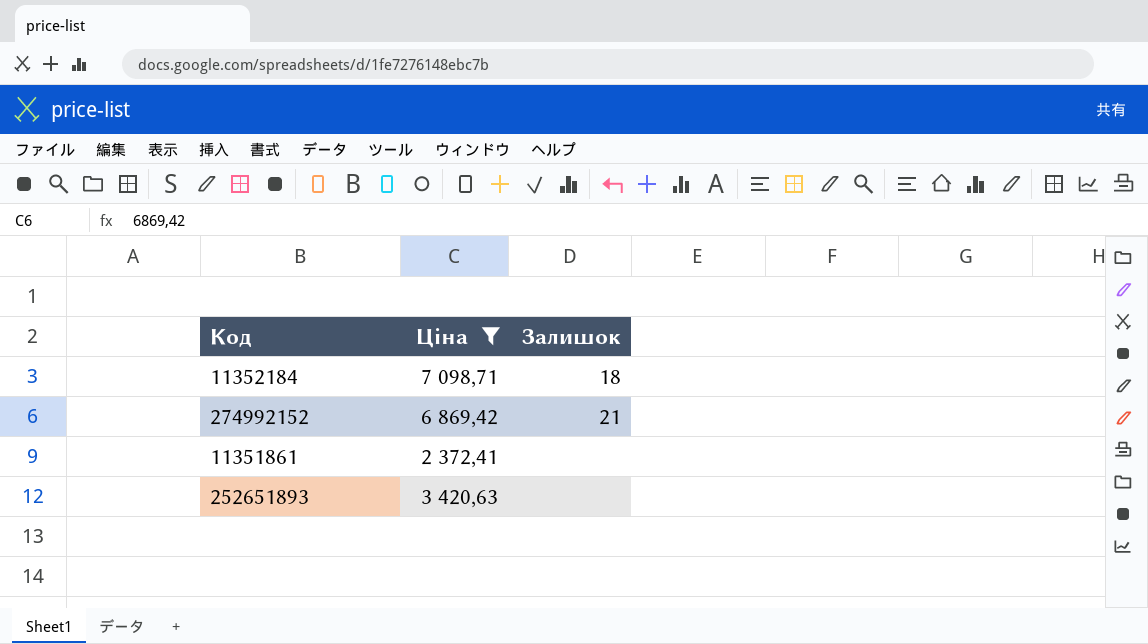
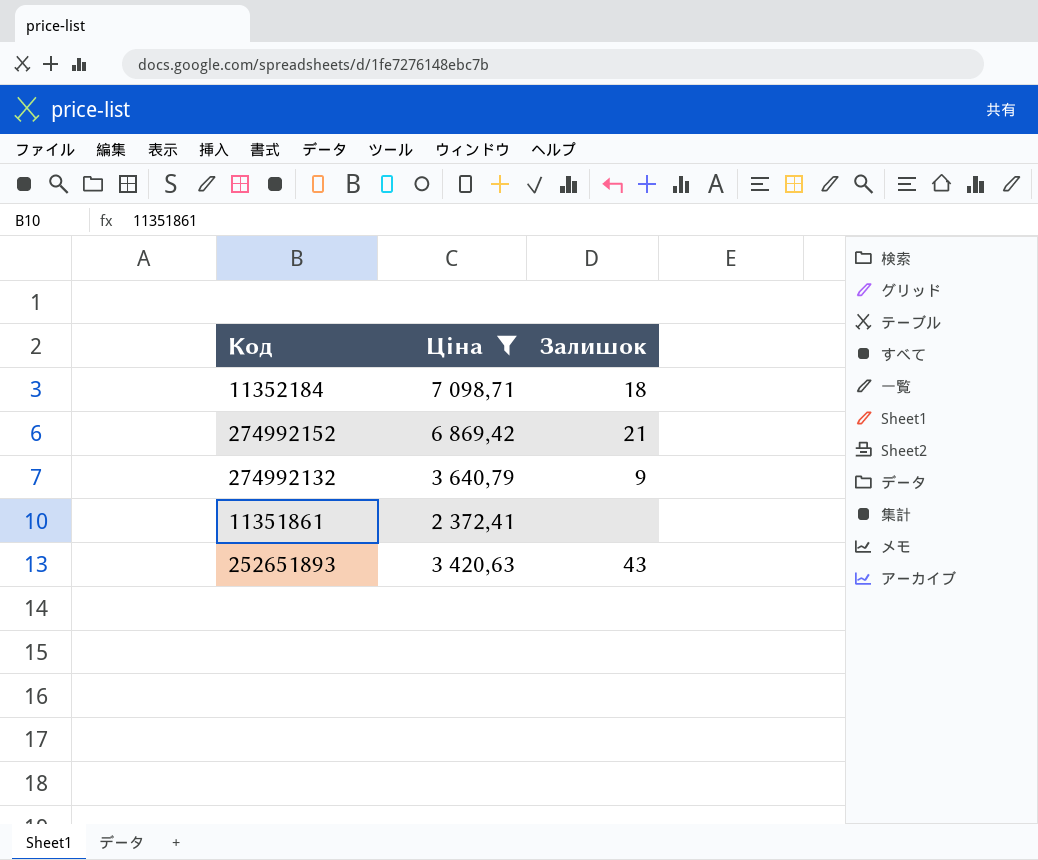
row 274992132: none -> 3 640,79 | 9
252651893 | Залишок: none -> 43

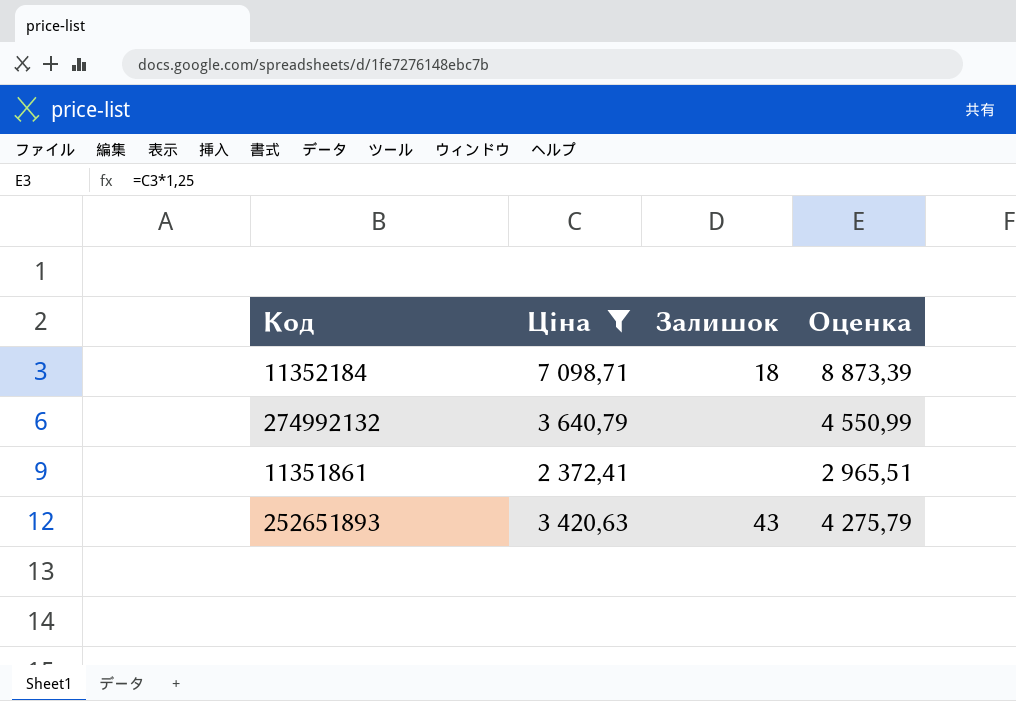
column Оценка | formula: none -> [Ціна] * 1,25
row 274992152: 6 869,42 | 21 -> none
274992132 | Залишок: 9 -> none

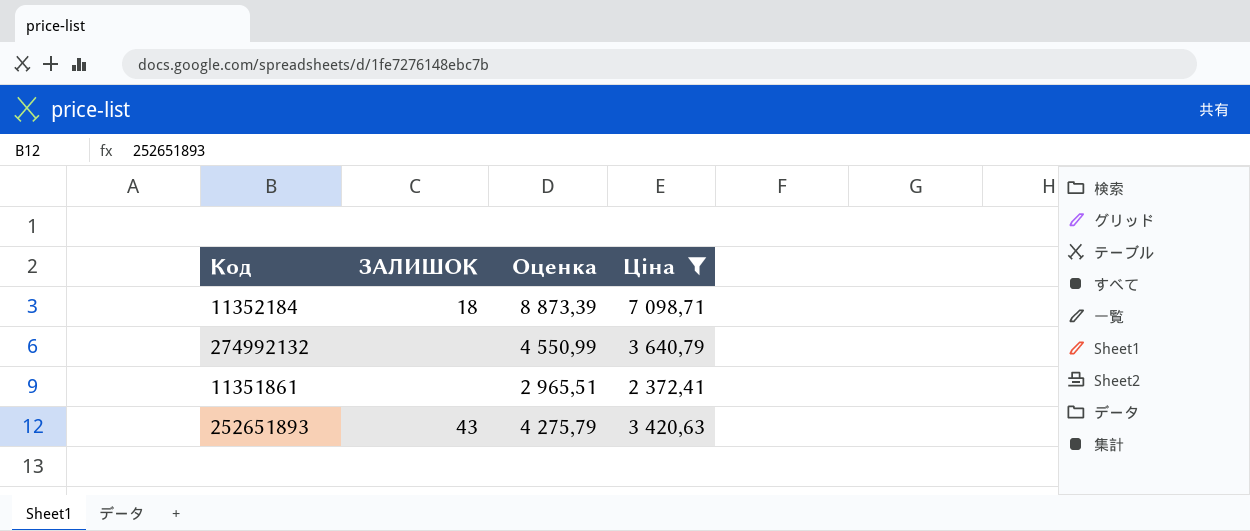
column name: Залишок -> ЗАЛИШОК
column Ціна | position: 2 -> 4

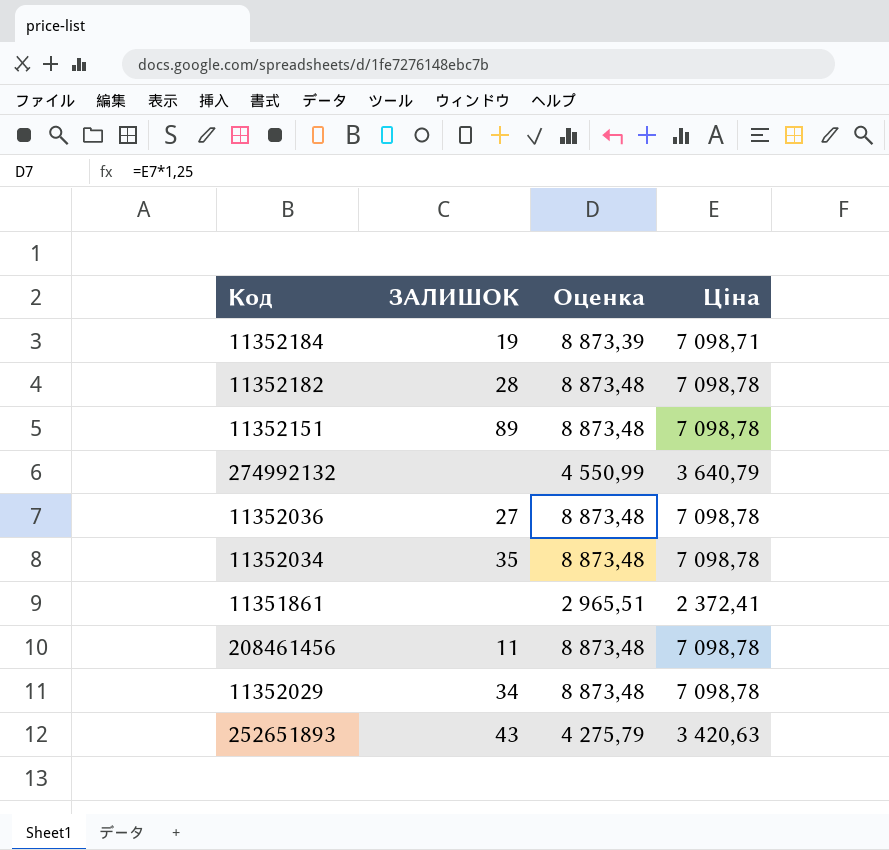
filter: Ціна != 7 098,78 -> none
11352184 | ЗАЛИШОК: 18 -> 19

